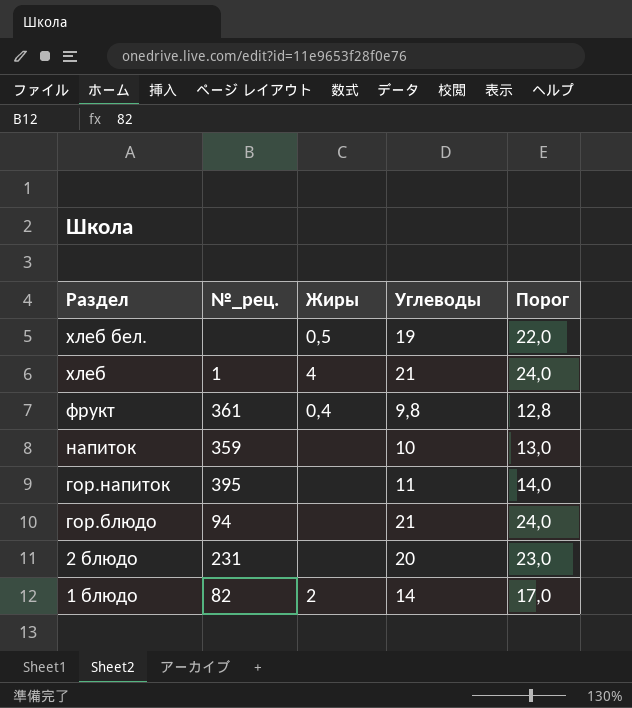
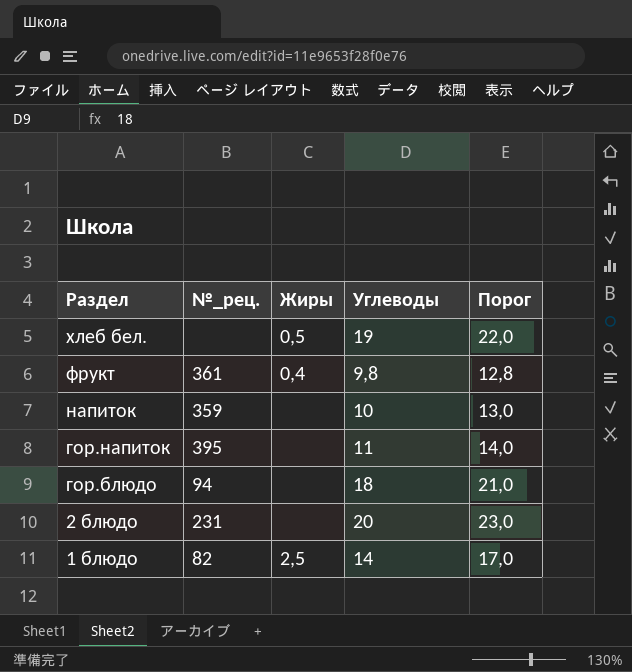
row хлеб: 1 | 4 | 21 | 24,0 -> none
гор.блюдо | Углеводы: 21 -> 18
гор.блюдо | Порог: 24,0 -> 21,0
1 блюдо | Жиры: 2 -> 2,5

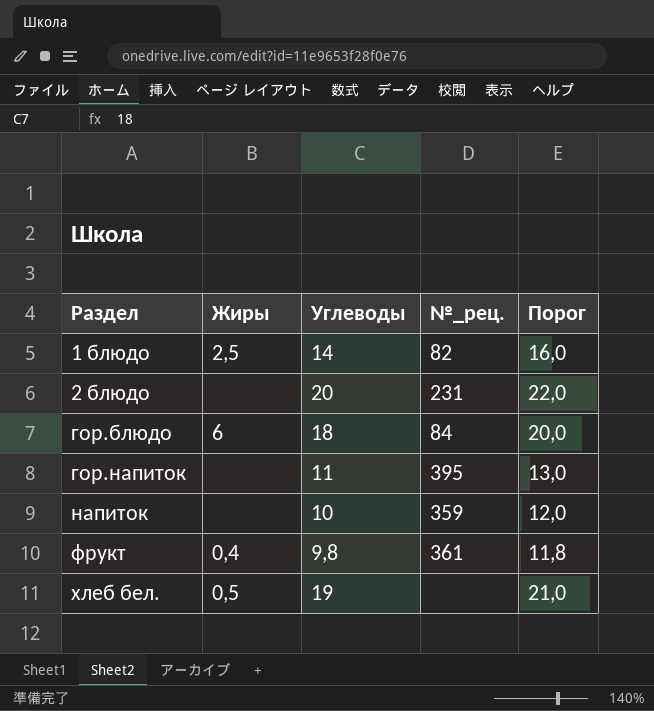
row order: Раздел descending -> Раздел ascending
column №_рец. | position: 2 -> 4
column Порог | formula: [Углеводы] + 3 -> [Углеводы] + 2
гор.блюдо | Жиры: none -> 6
гор.блюдо | №_рец.: 94 -> 84

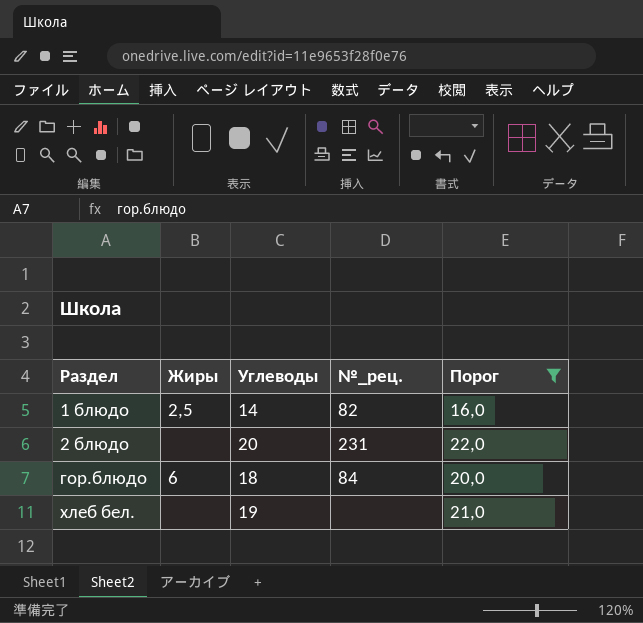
filter: none -> Порог >= 16,0
хлеб бел. | Жиры: 0,5 -> none

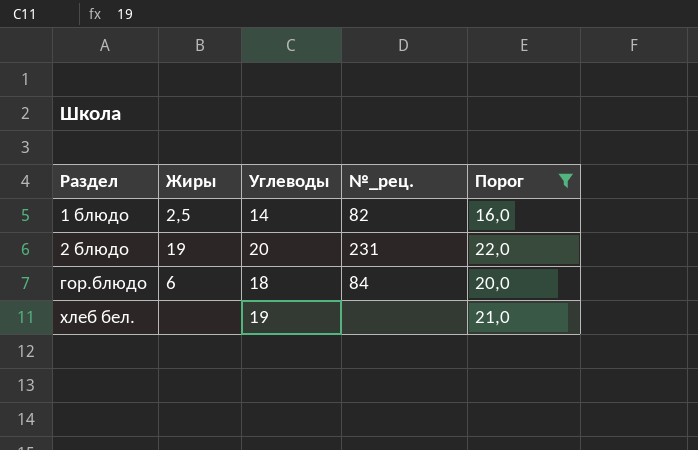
2 блюдо | Жиры: none -> 19

